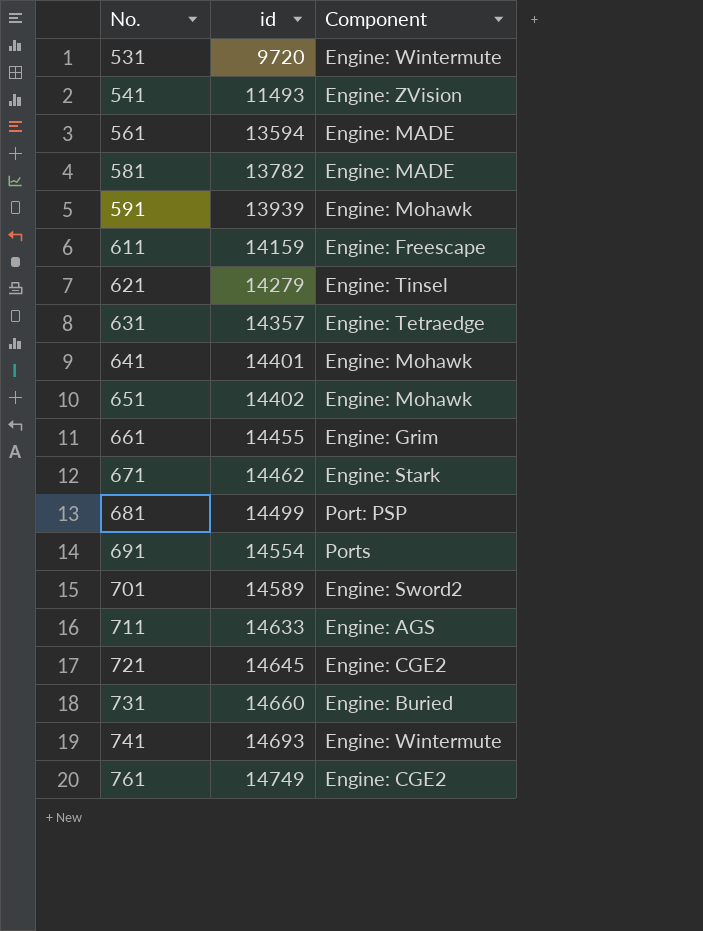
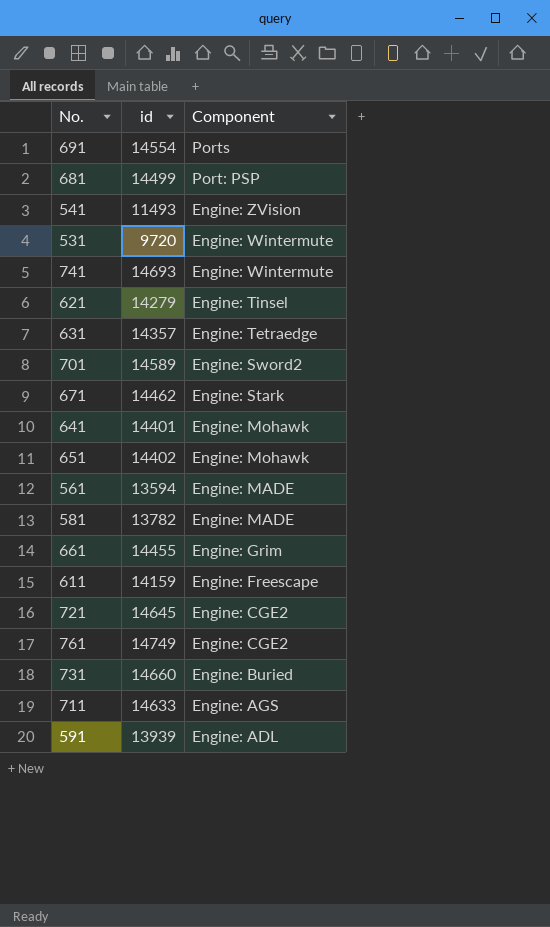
row order: No. ascending -> Component descending
591 | Component: Engine: Mohawk -> Engine: ADL

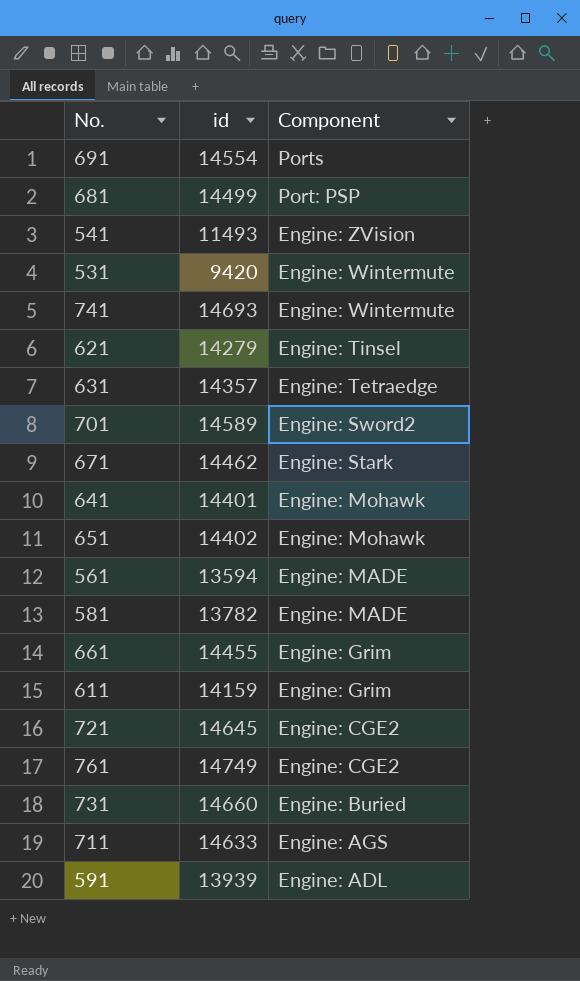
531 | id: 9720 -> 9420
611 | Component: Engine: Freescape -> Engine: Grim

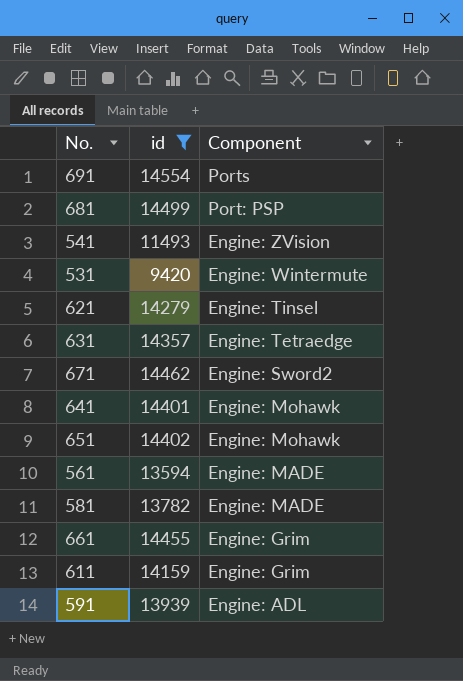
filter: none -> id <= 14554
671 | Component: Engine: Stark -> Engine: Sword2

